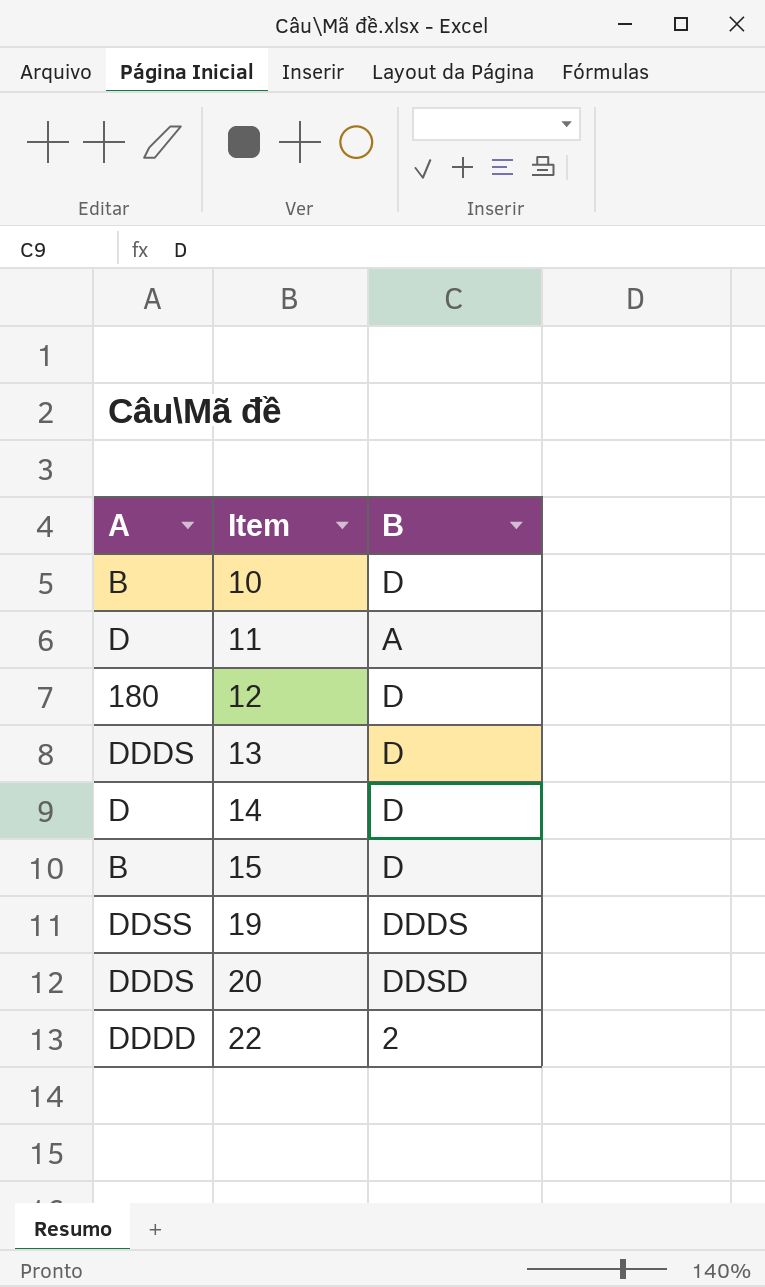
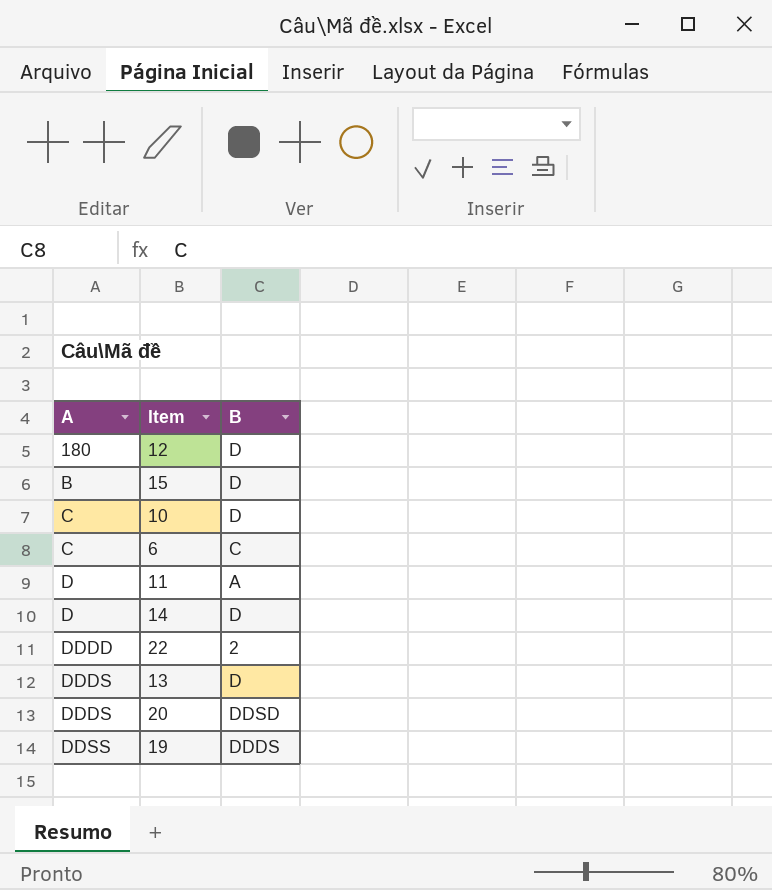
row order: Item ascending -> A ascending
10 | A: B -> C
row 6: none -> C | C

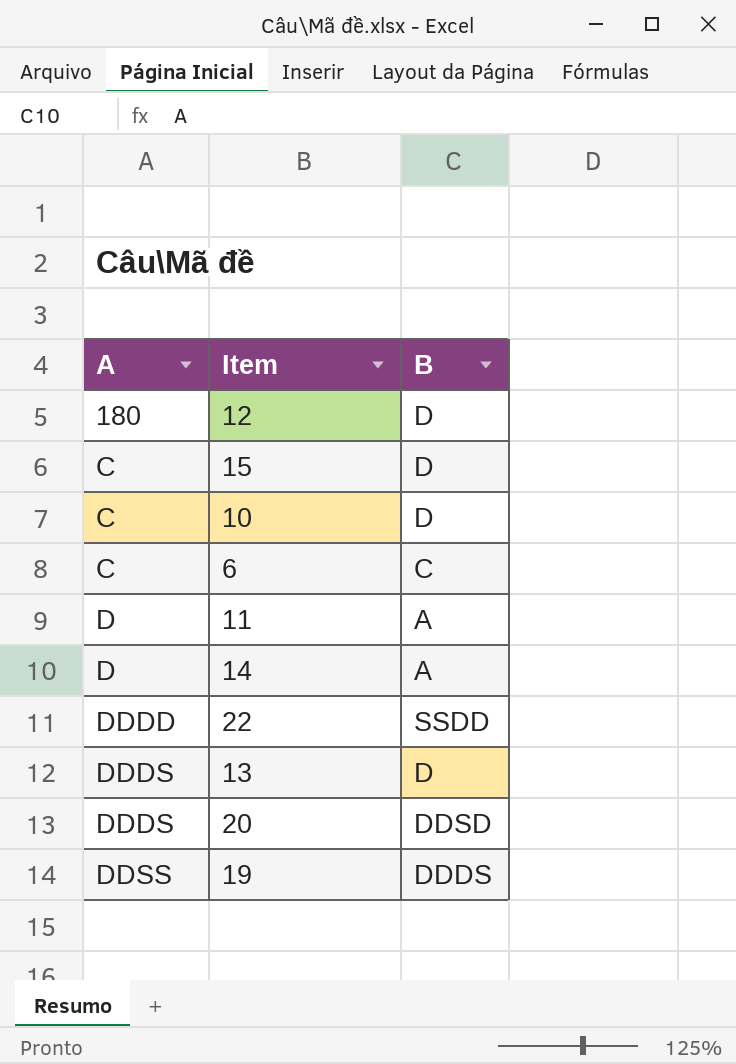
15 | A: B -> C
14 | B: D -> A
22 | B: 2 -> SSDD

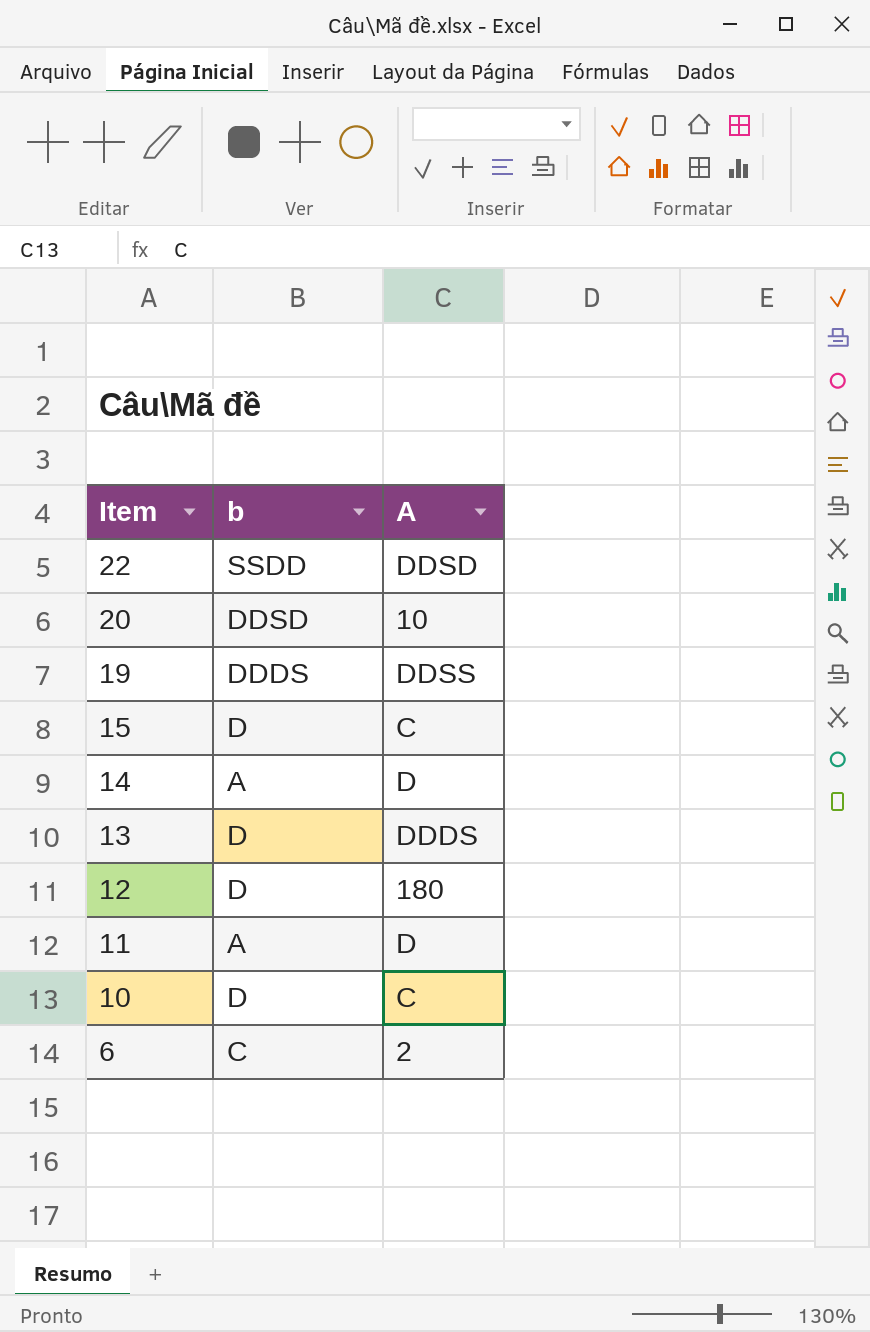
row order: A ascending -> Item descending
column name: B -> b
column A | position: 1 -> 3
22 | A: DDDD -> DDSD
20 | A: DDDS -> 10
6 | A: C -> 2

